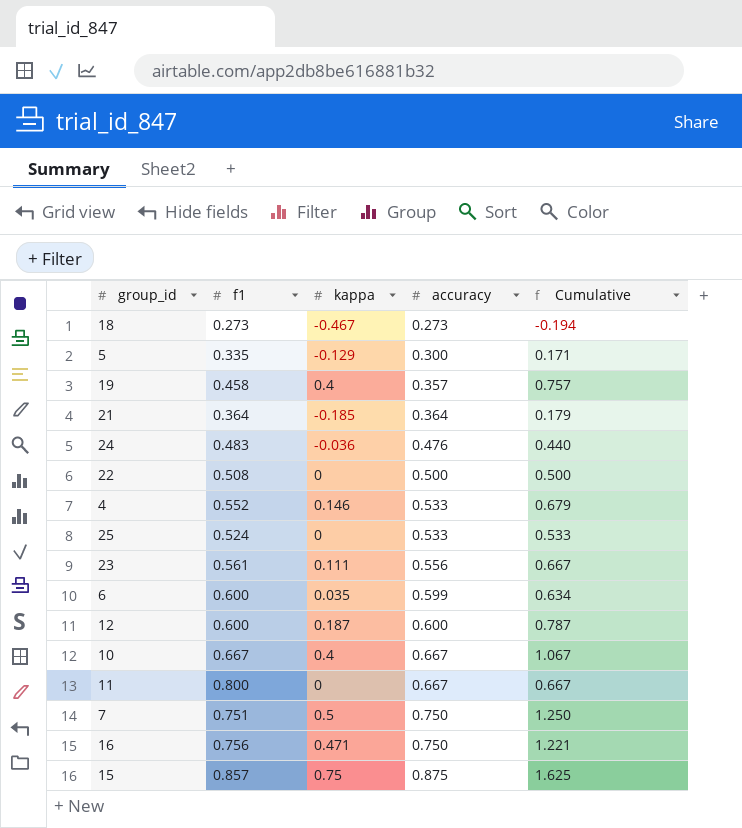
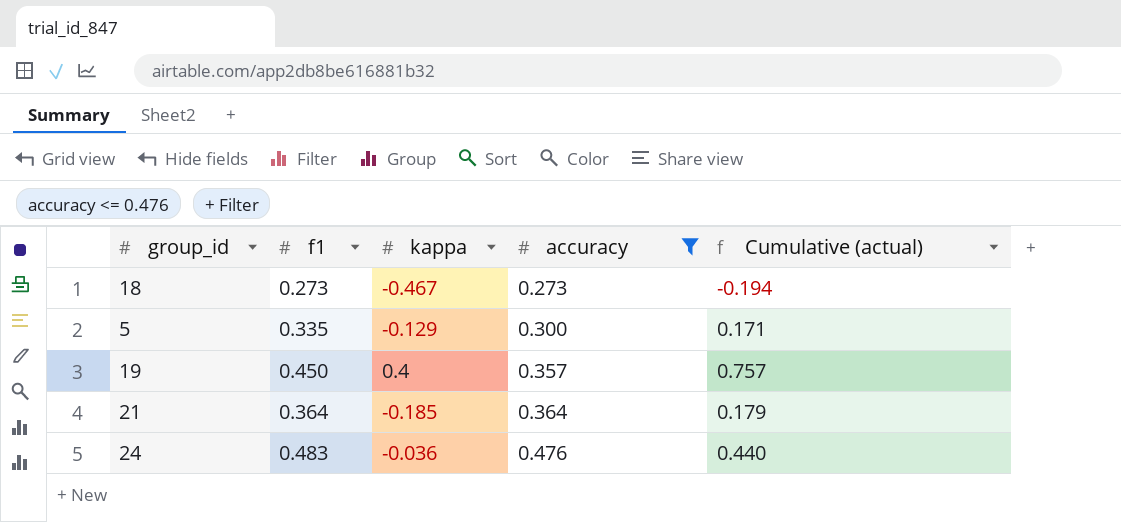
filter: none -> accuracy <= 0.476
column name: Cumulative -> Cumulative (actual)
19 | f1: 0.458 -> 0.450

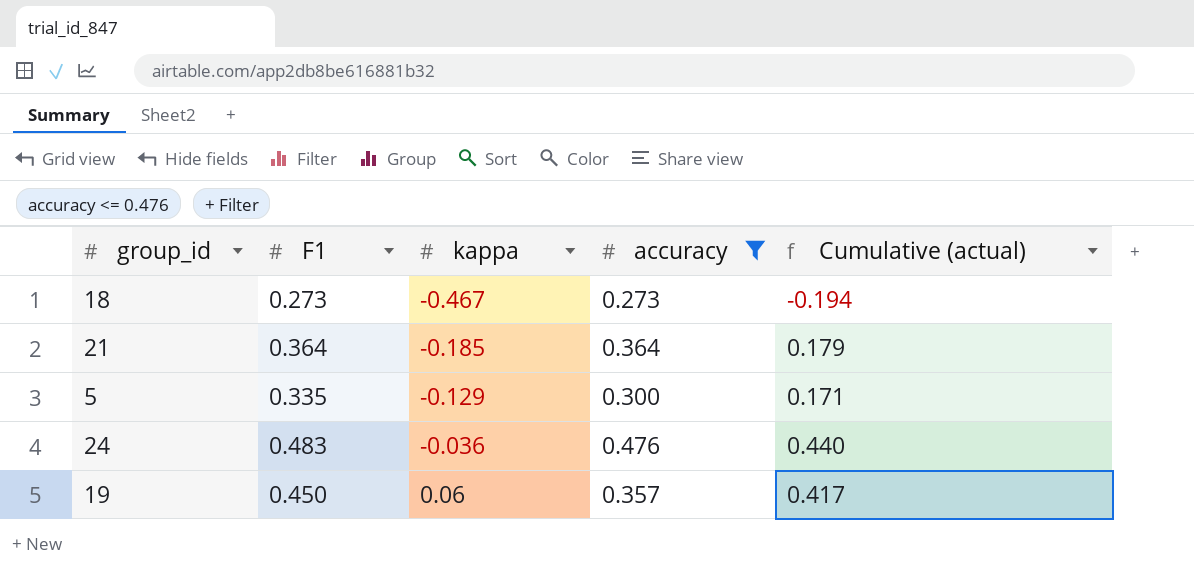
row order: accuracy ascending -> kappa ascending
column name: f1 -> F1
19 | kappa: 0.4 -> 0.06
19 | Cumulative (actual): 0.757 -> 0.417

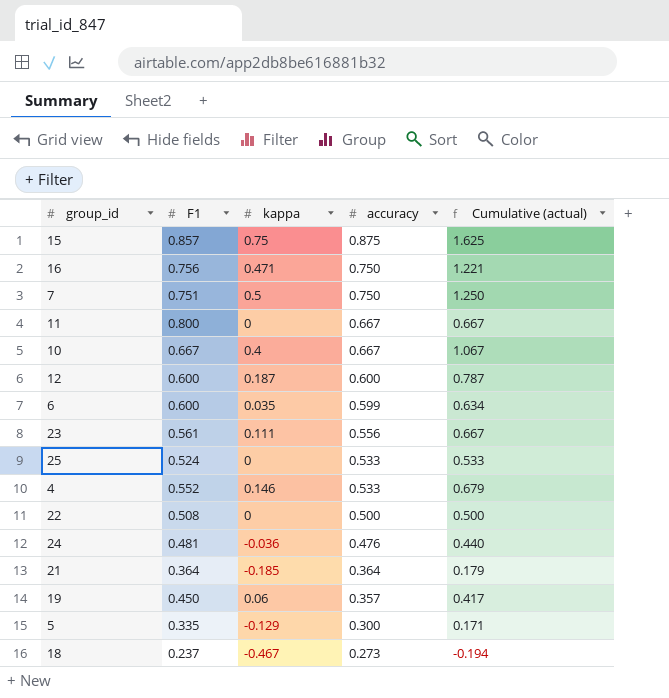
filter: accuracy <= 0.476 -> none
row order: kappa ascending -> accuracy descending
24 | F1: 0.483 -> 0.481
18 | F1: 0.273 -> 0.237

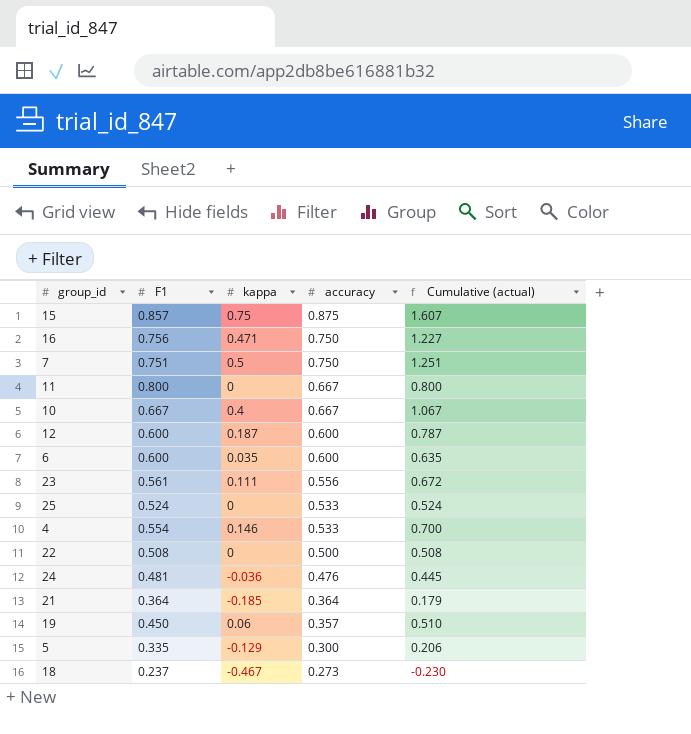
column Cumulative (actual) | formula: [kappa] + [accuracy] -> [F1] + [kappa]
6 | accuracy: 0.599 -> 0.600
4 | F1: 0.552 -> 0.554

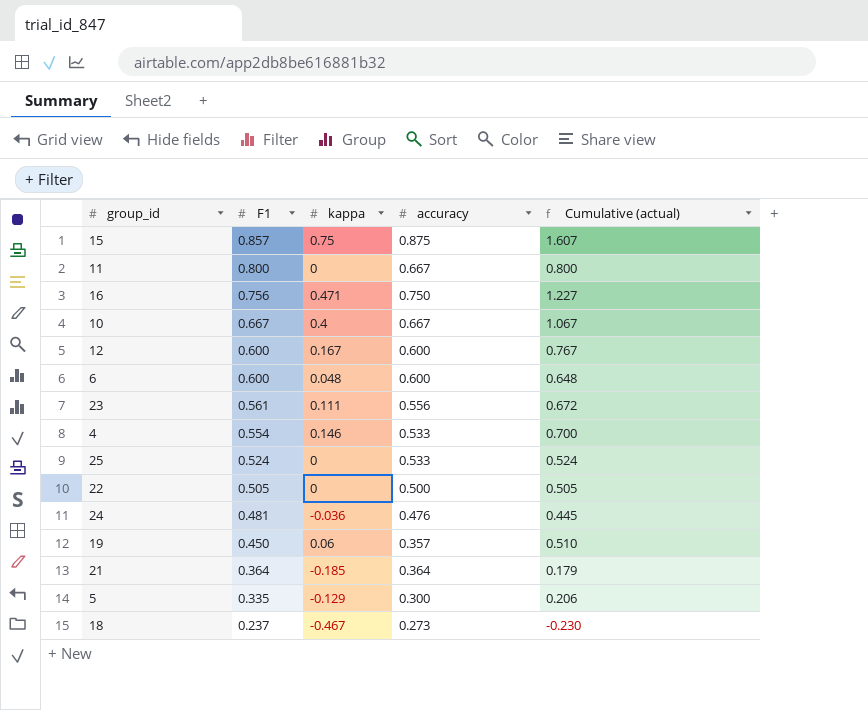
row order: accuracy descending -> F1 descending
row 7: 0.751 | 0.5 | 0.750 | 1.251 -> none
12 | kappa: 0.187 -> 0.167
12 | Cumulative (actual): 0.787 -> 0.767
6 | kappa: 0.035 -> 0.048
6 | Cumulative (actual): 0.635 -> 0.648
22 | F1: 0.508 -> 0.505
22 | Cumulative (actual): 0.508 -> 0.505

